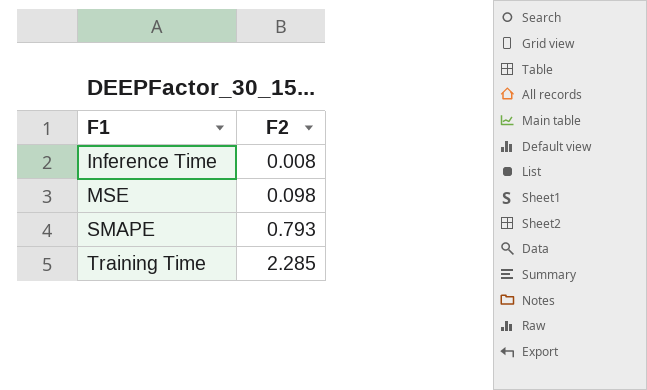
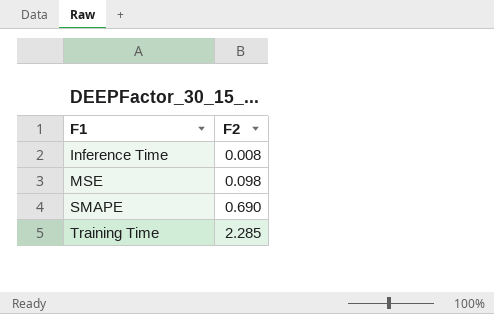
SMAPE | F2: 0.793 -> 0.690

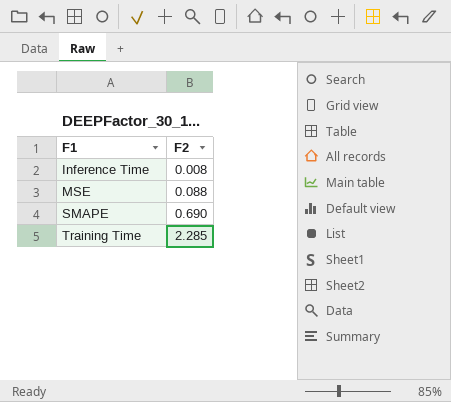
MSE | F2: 0.098 -> 0.088

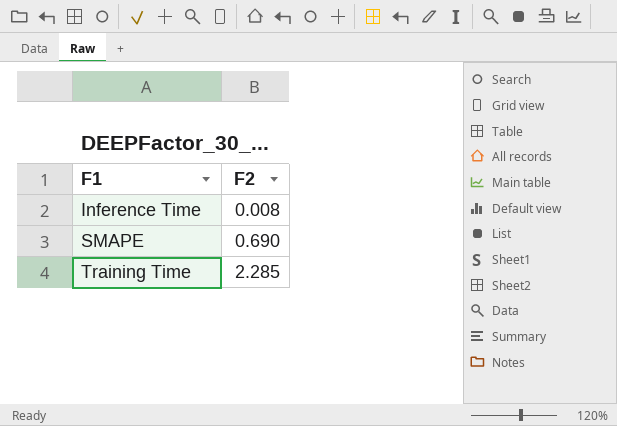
row MSE: 0.088 -> none

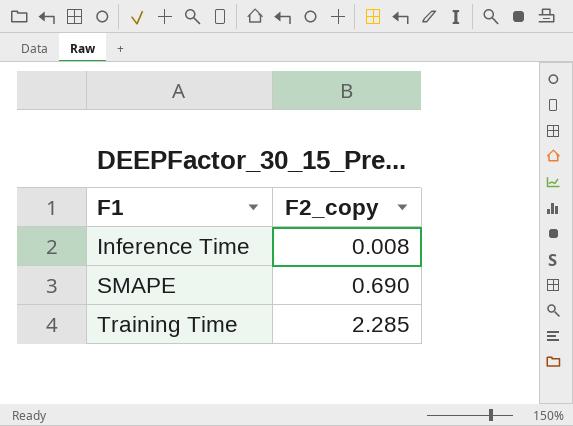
column name: F2 -> F2_copy

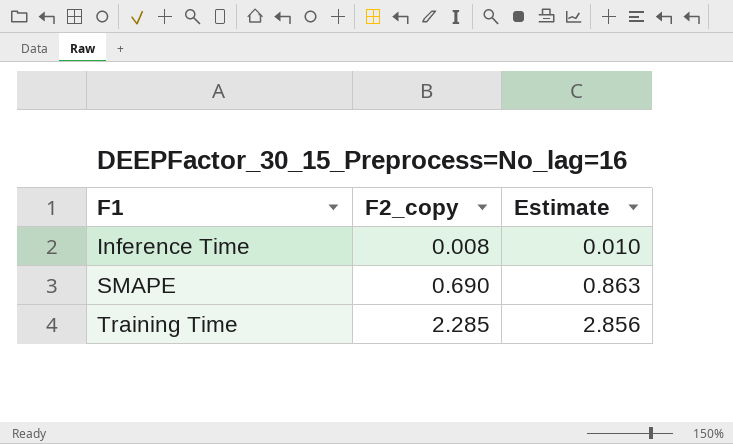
column Estimate | formula: none -> [F2_copy] * 1.25

